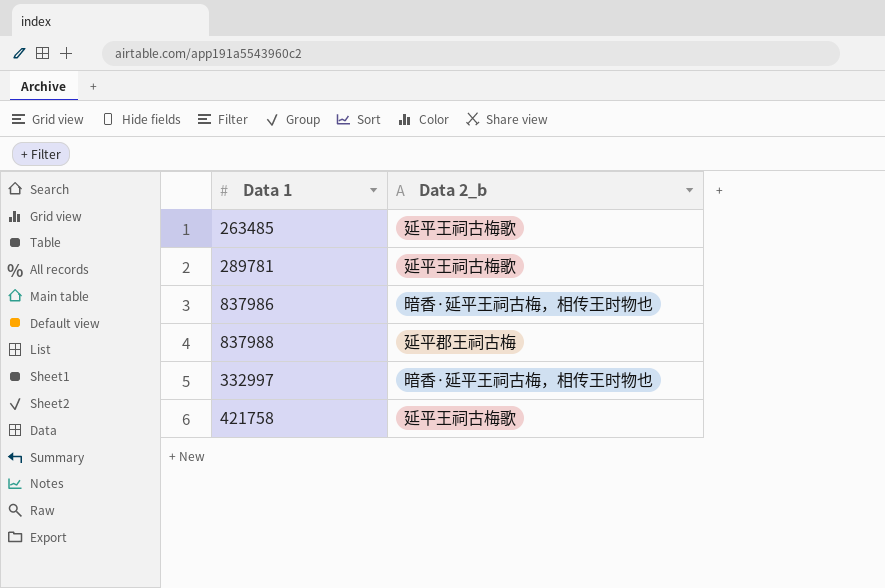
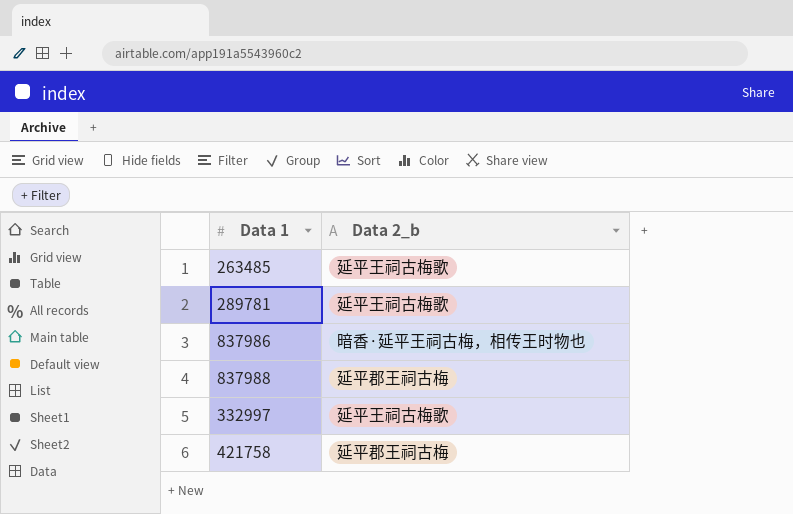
332997 | Data 2_b: 暗香·延平王祠古梅，相传王时物也 -> 延平王祠古梅歌
421758 | Data 2_b: 延平王祠古梅歌 -> 延平郡王祠古梅

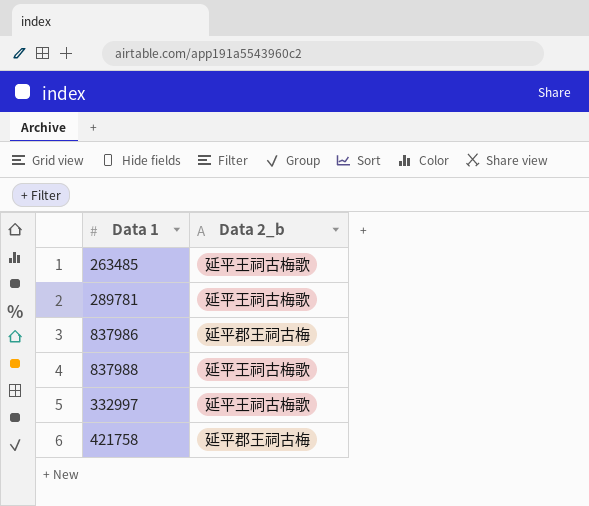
837986 | Data 2_b: 暗香·延平王祠古梅，相传王时物也 -> 延平郡王祠古梅
837988 | Data 2_b: 延平郡王祠古梅 -> 延平王祠古梅歌

